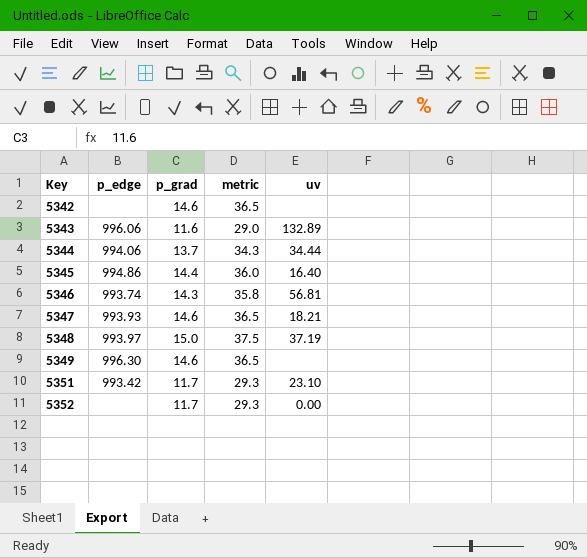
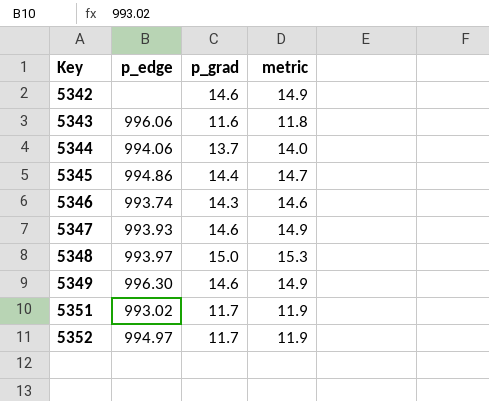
column uv | position: 5 -> none
column metric | formula: [p_grad] * 2.5 -> [p_grad] * 1.02
5351 | p_edge: 993.42 -> 993.02
5352 | p_edge: none -> 994.97

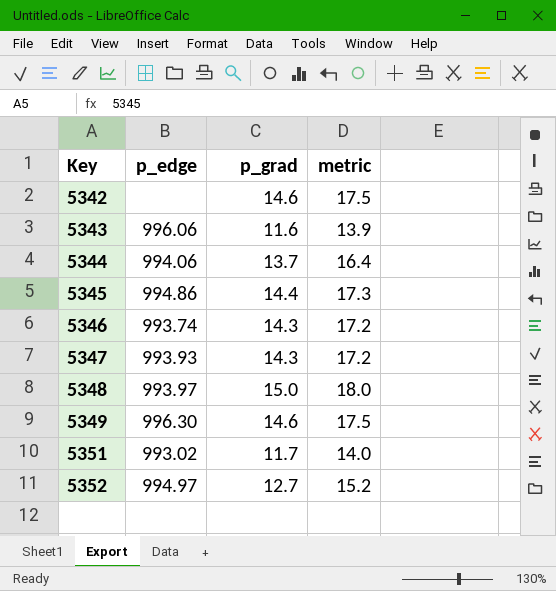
column metric | formula: [p_grad] * 1.02 -> [p_grad] * 1.2
5347 | p_grad: 14.6 -> 14.3
5352 | p_grad: 11.7 -> 12.7

